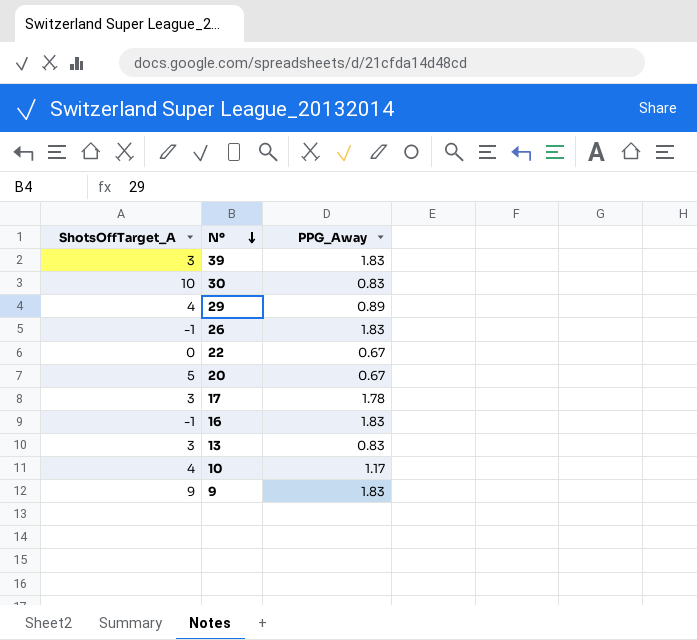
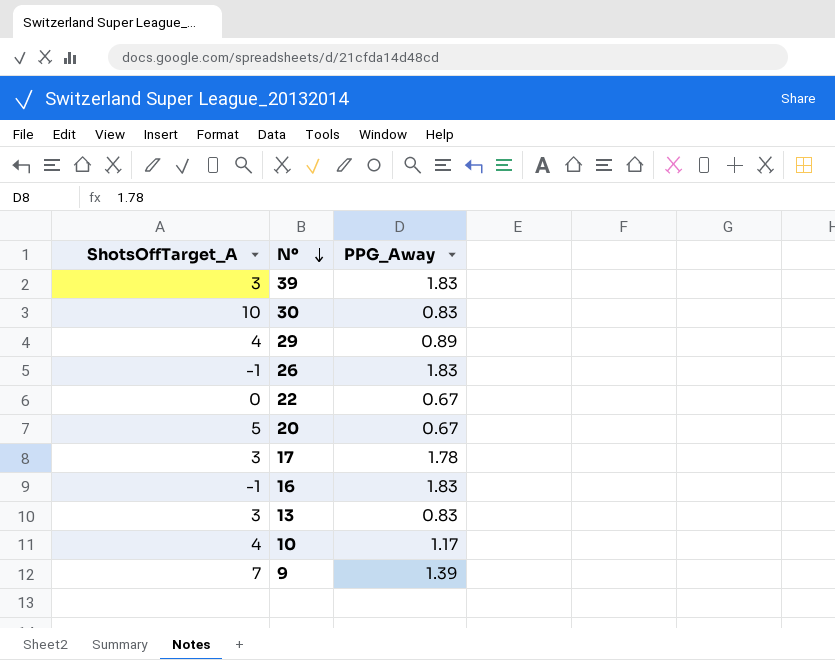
9 | ShotsOffTarget_A: 9 -> 7
9 | PPG_Away: 1.83 -> 1.39

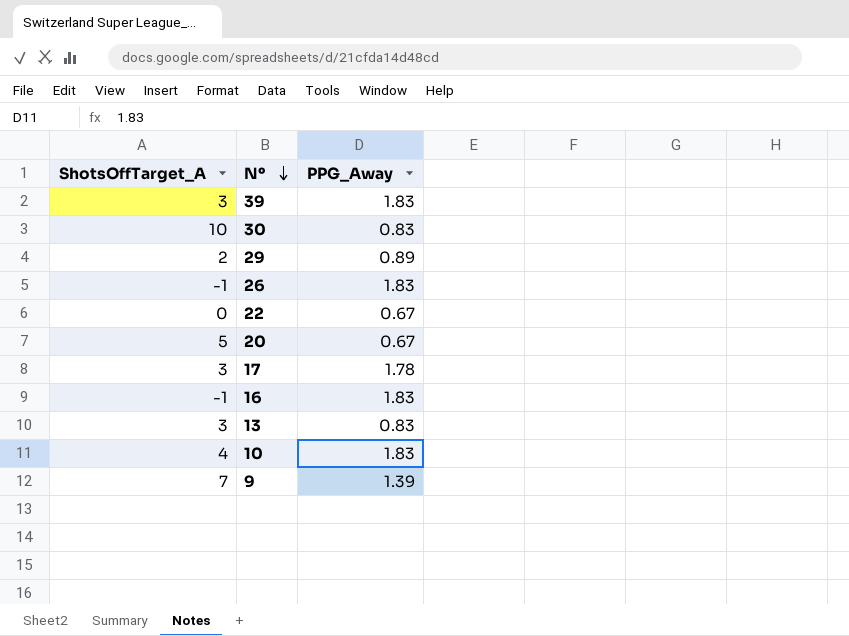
29 | ShotsOffTarget_A: 4 -> 2
10 | PPG_Away: 1.17 -> 1.83

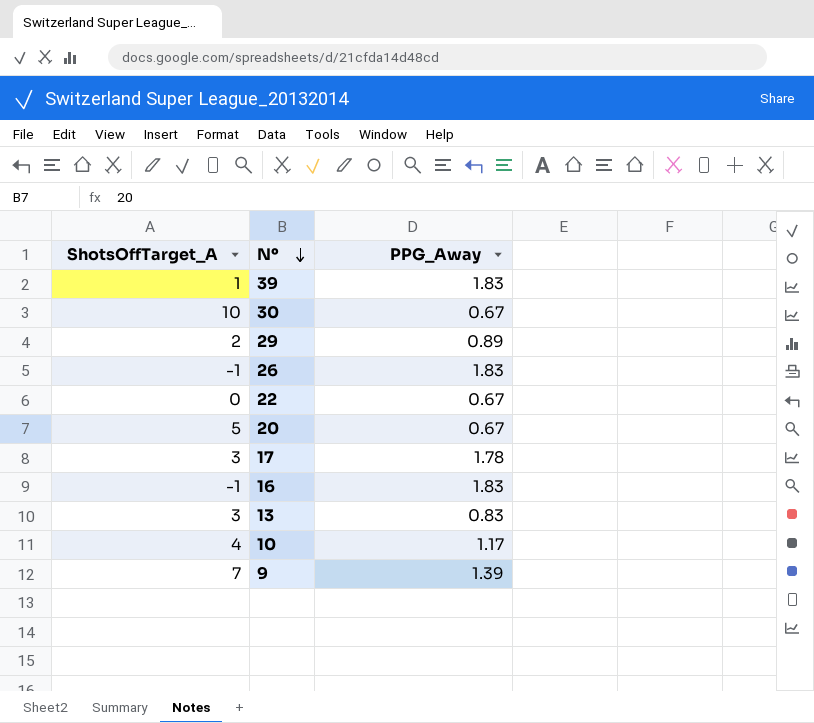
39 | ShotsOffTarget_A: 3 -> 1
30 | PPG_Away: 0.83 -> 0.67
10 | PPG_Away: 1.83 -> 1.17

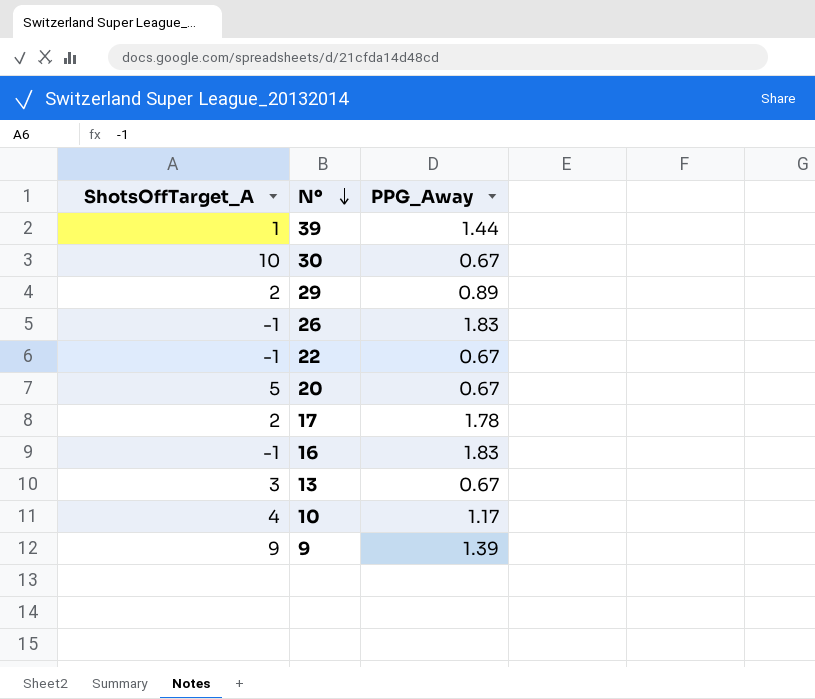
39 | PPG_Away: 1.83 -> 1.44
22 | ShotsOffTarget_A: 0 -> -1
17 | ShotsOffTarget_A: 3 -> 2
13 | PPG_Away: 0.83 -> 0.67
9 | ShotsOffTarget_A: 7 -> 9

